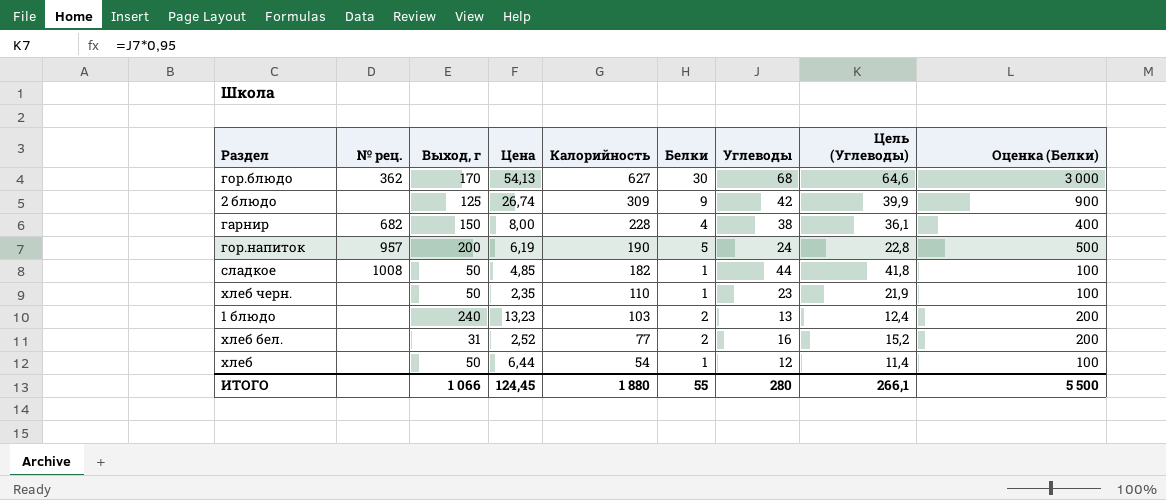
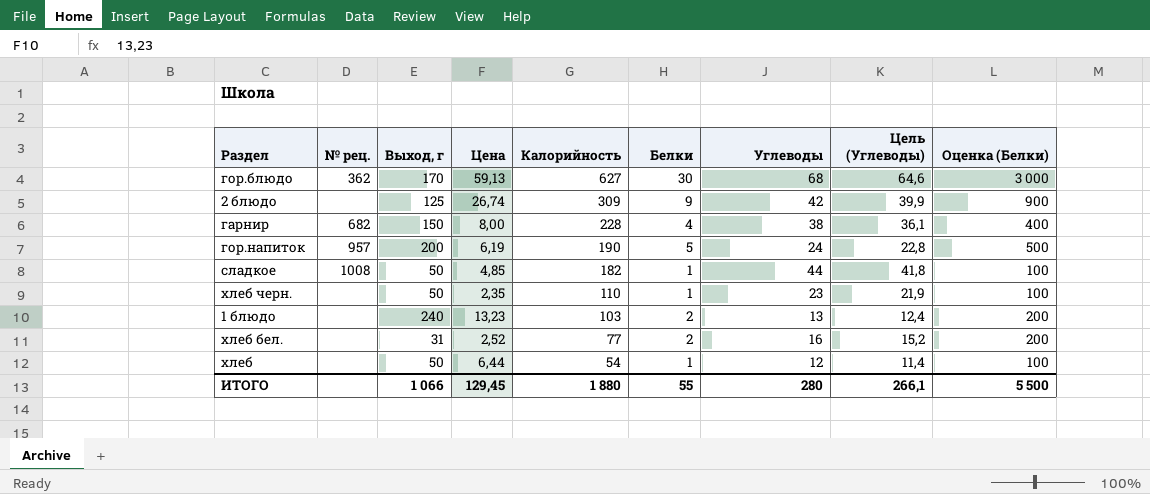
гор.блюдо | Цена: 54,13 -> 59,13
ИТОГО | Цена: 124,45 -> 129,45

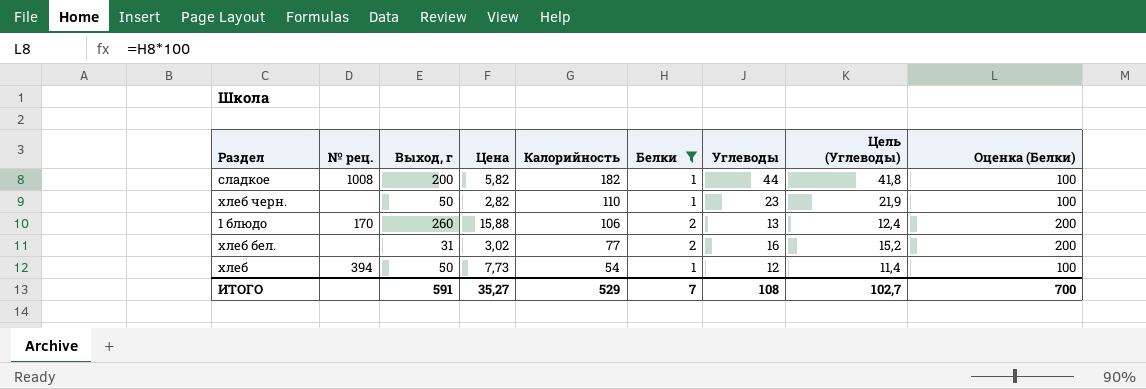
filter: none -> Белки <= 2
сладкое | Выход, г: 50 -> 200
сладкое | Цена: 4,85 -> 5,82
хлеб черн. | Цена: 2,35 -> 2,82
1 блюдо | № рец.: none -> 170
1 блюдо | Выход, г: 240 -> 260
1 блюдо | Цена: 13,23 -> 15,88
1 блюдо | Калорийность: 103 -> 106
хлеб бел. | Цена: 2,52 -> 3,02
хлеб | № рец.: none -> 394
хлеб | Цена: 6,44 -> 7,73
ИТОГО | Выход, г: 1 066 -> 591
ИТОГО | Цена: 129,45 -> 35,27
ИТОГО | Калорийность: 1 880 -> 529
ИТОГО | Белки: 55 -> 7
ИТОГО | Углеводы: 280 -> 108
ИТОГО | Цель (Углеводы): 266,1 -> 102,7
ИТОГО | Оценка (Белки): 5 500 -> 700

